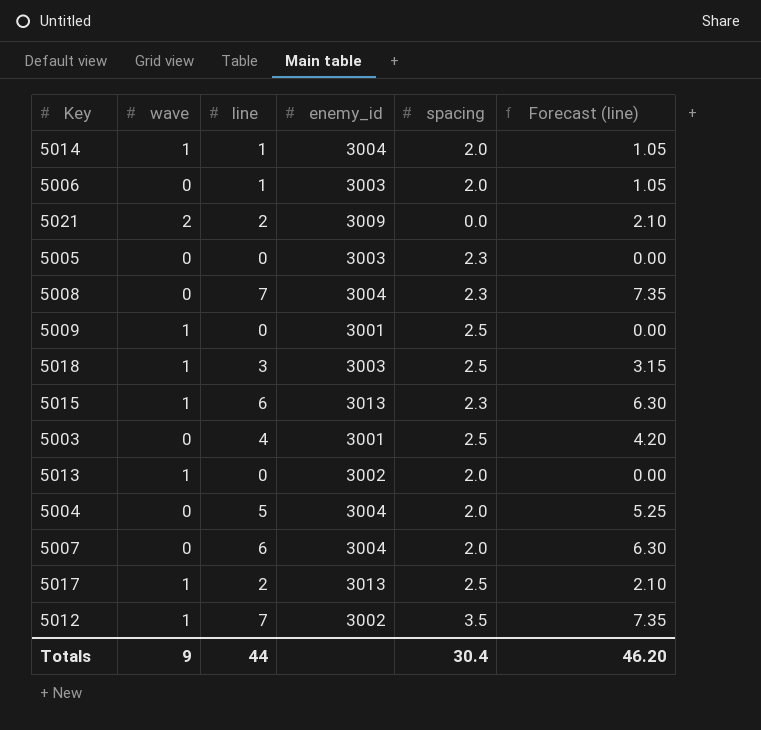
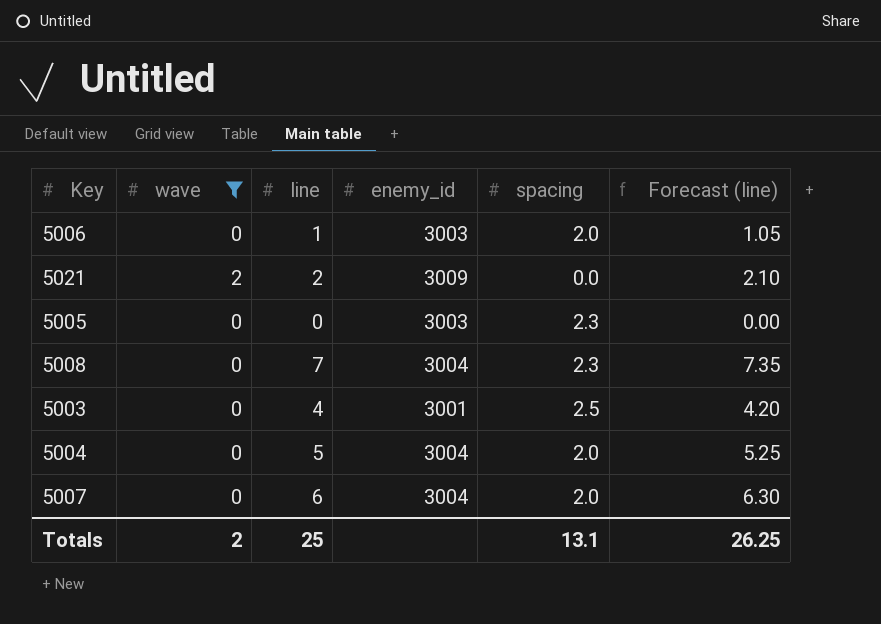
filter: none -> wave != 1
Totals | wave: 9 -> 2
Totals | line: 44 -> 25
Totals | spacing: 30.4 -> 13.1
Totals | Forecast (line): 46.20 -> 26.25

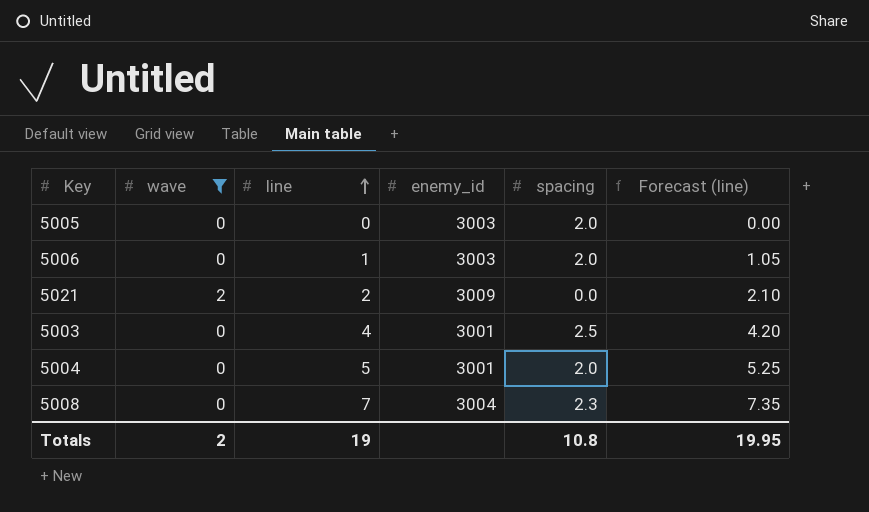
row order: none -> line ascending
row 5007: 0 | 6 | 3004 | 2.0 | 6.30 -> none
5005 | spacing: 2.3 -> 2.0
5004 | enemy_id: 3004 -> 3001
Totals | line: 25 -> 19
Totals | spacing: 13.1 -> 10.8
Totals | Forecast (line): 26.25 -> 19.95

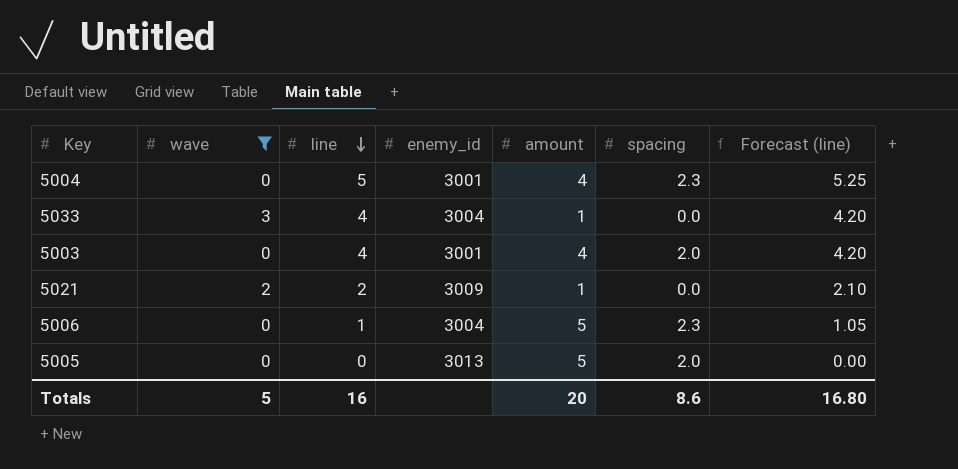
row order: line ascending -> line descending
column amount | position: none -> 5
row 5008: 0 | 7 | 3004 | 2.3 | 7.35 -> none
5004 | spacing: 2.0 -> 2.3
row 5033: none -> 3 | 4 | 3004 | 1 | 0.0 | 4.20
5003 | spacing: 2.5 -> 2.0
5006 | enemy_id: 3003 -> 3004
5006 | spacing: 2.0 -> 2.3
5005 | enemy_id: 3003 -> 3013
Totals | wave: 2 -> 5
Totals | line: 19 -> 16
Totals | spacing: 10.8 -> 8.6
Totals | Forecast (line): 19.95 -> 16.80

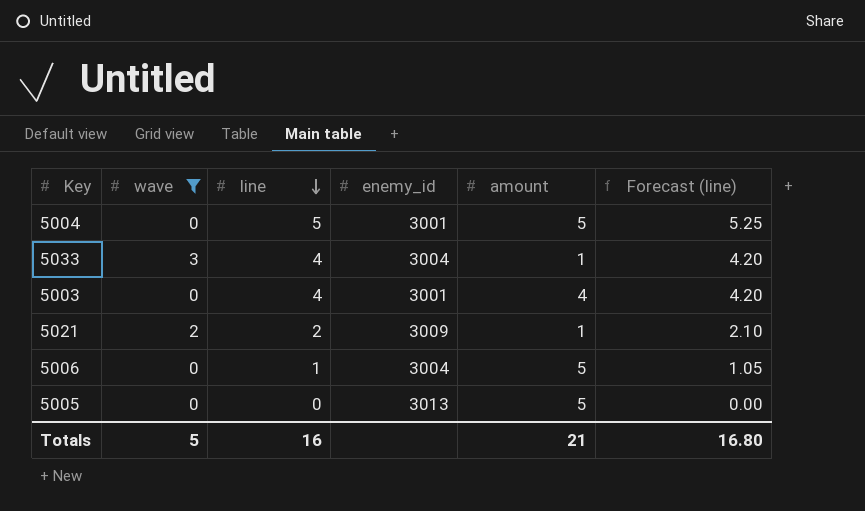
column spacing | position: 6 -> none
5004 | amount: 4 -> 5
Totals | amount: 20 -> 21

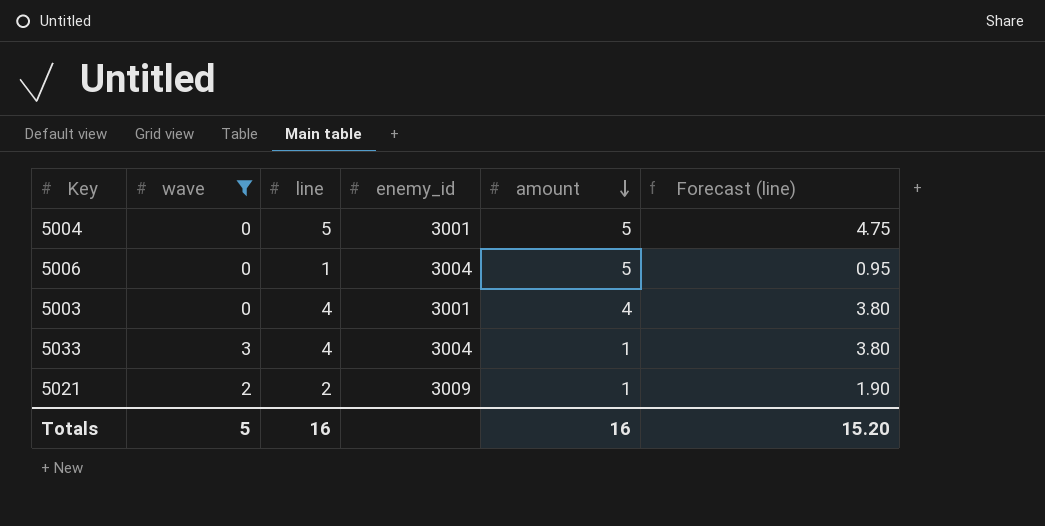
row order: line descending -> amount descending
column Forecast (line) | formula: [line] * 1.05 -> [line] * 0.95
row 5005: 0 | 0 | 3013 | 5 | 0.00 -> none
Totals | amount: 21 -> 16
Totals | Forecast (line): 16.80 -> 15.20

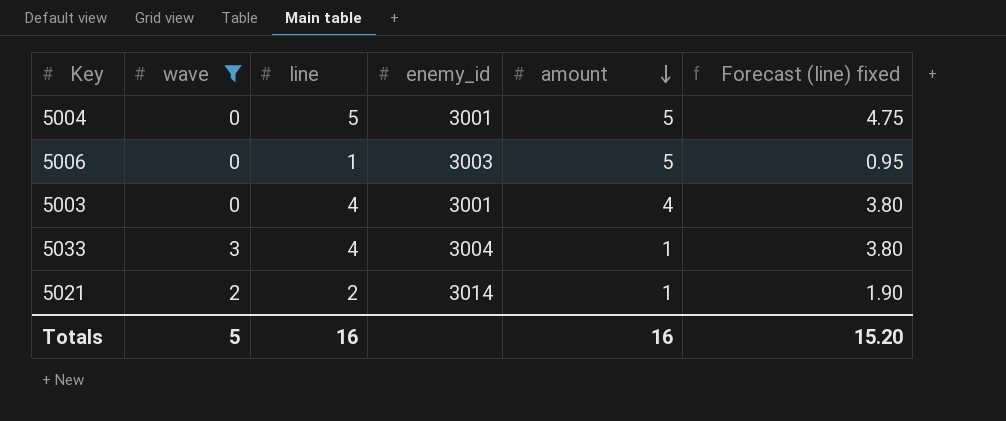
column name: Forecast (line) -> Forecast (line) fixed
5006 | enemy_id: 3004 -> 3003
5021 | enemy_id: 3009 -> 3014

